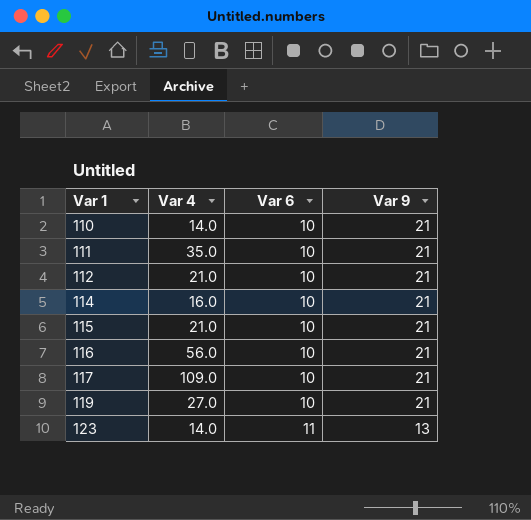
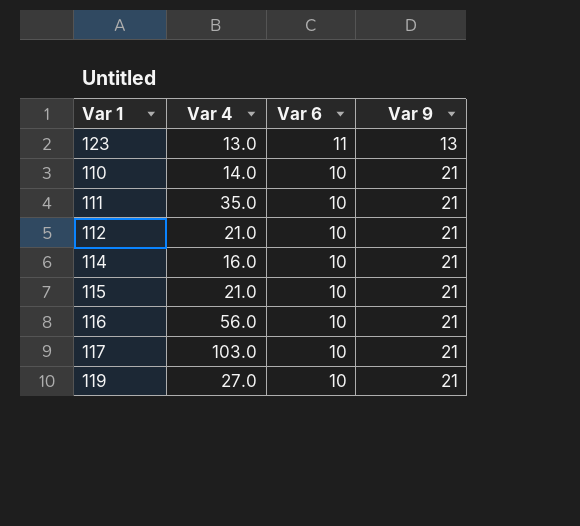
row order: Var 1 ascending -> Var 6 descending
123 | Var 4: 14.0 -> 13.0
117 | Var 4: 109.0 -> 103.0

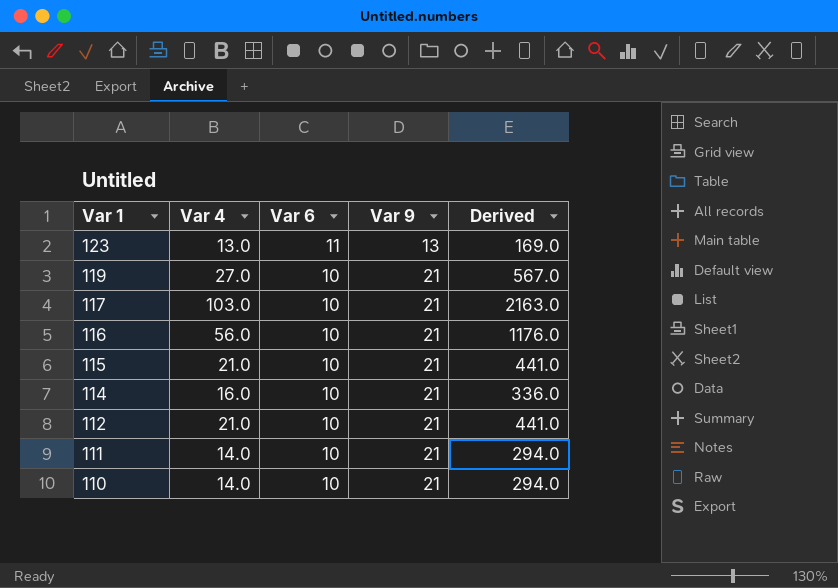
row order: Var 6 descending -> Var 1 descending
column Derived | formula: none -> [Var 4] * [Var 9]
111 | Var 4: 35.0 -> 14.0

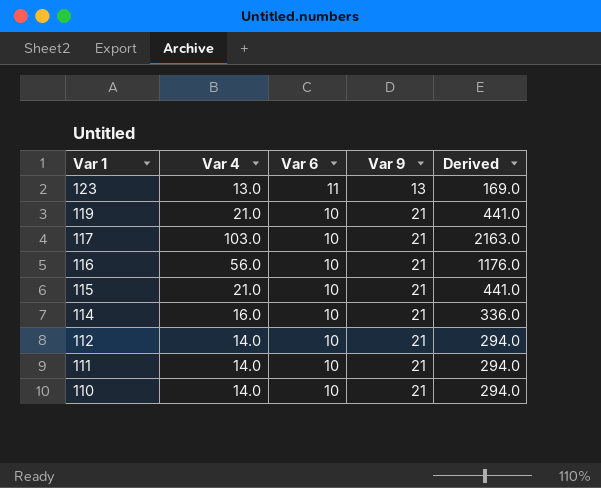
119 | Var 4: 27.0 -> 21.0
119 | Derived: 567.0 -> 441.0
112 | Var 4: 21.0 -> 14.0
112 | Derived: 441.0 -> 294.0

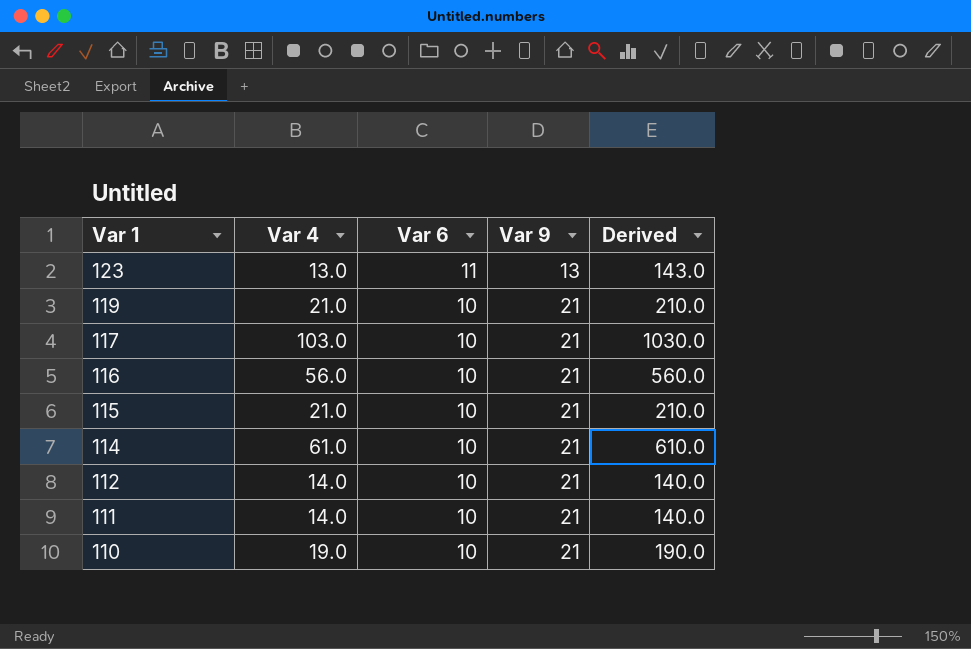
column Derived | formula: [Var 4] * [Var 9] -> [Var 4] * [Var 6]
114 | Var 4: 16.0 -> 61.0
110 | Var 4: 14.0 -> 19.0

